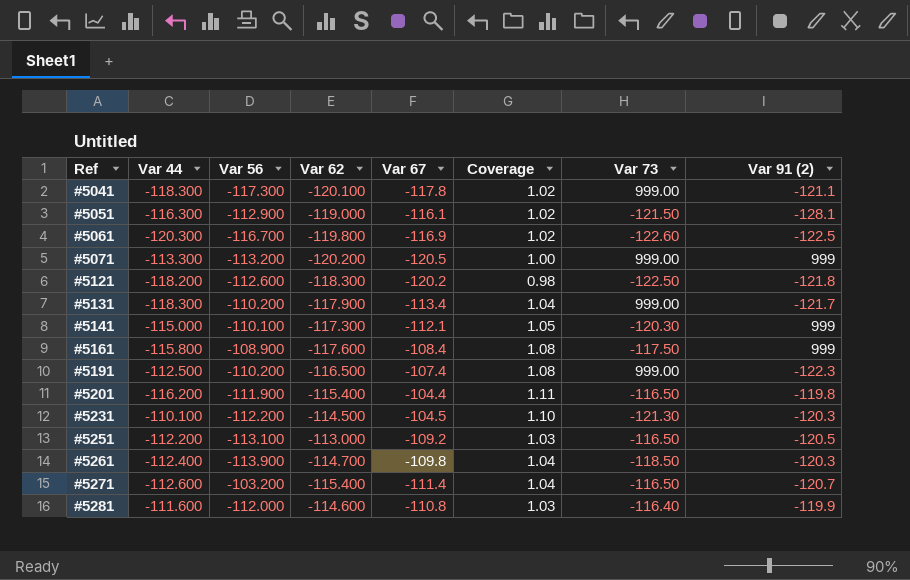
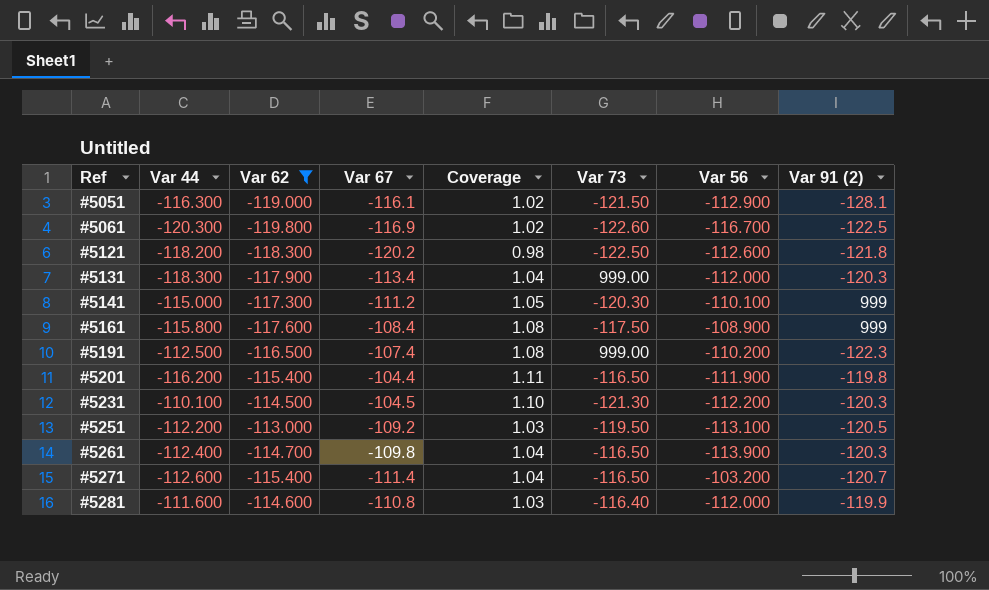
filter: none -> Var 62 >= -119.800
column Var 56 | position: 3 -> 7
#5131 | Var 56: -110.200 -> -112.000
#5131 | Var 91 (2): -121.7 -> -120.3
#5141 | Var 67: -112.1 -> -111.2
#5251 | Var 73: -116.50 -> -119.50
#5261 | Var 73: -118.50 -> -116.50

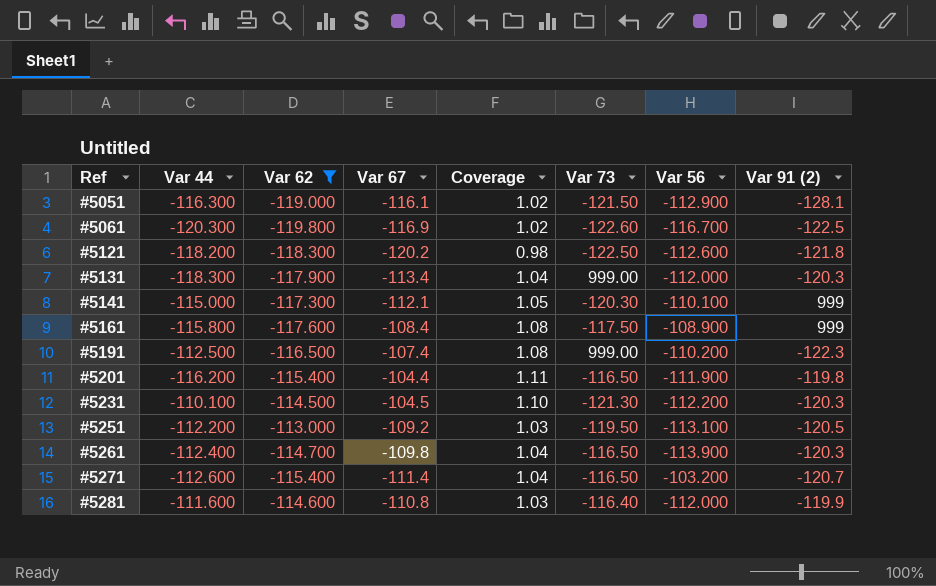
#5141 | Var 67: -111.2 -> -112.1

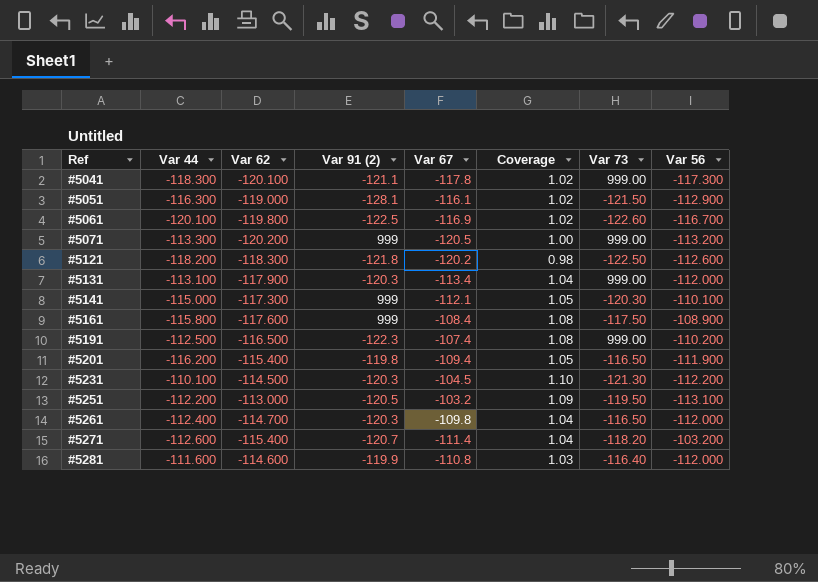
filter: Var 62 >= -119.800 -> none
column Var 91 (2) | position: 8 -> 4
#5061 | Var 44: -120.300 -> -120.100
#5131 | Var 44: -118.300 -> -113.100
#5201 | Var 67: -104.4 -> -109.4
#5201 | Coverage: 1.11 -> 1.05
#5251 | Var 67: -109.2 -> -103.2
#5251 | Coverage: 1.03 -> 1.09
#5261 | Var 56: -113.900 -> -112.000
#5271 | Var 73: -116.50 -> -118.20

